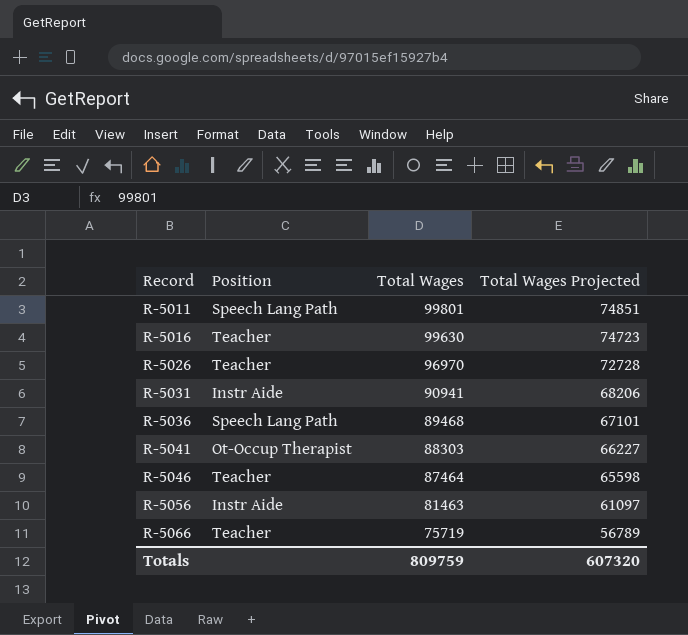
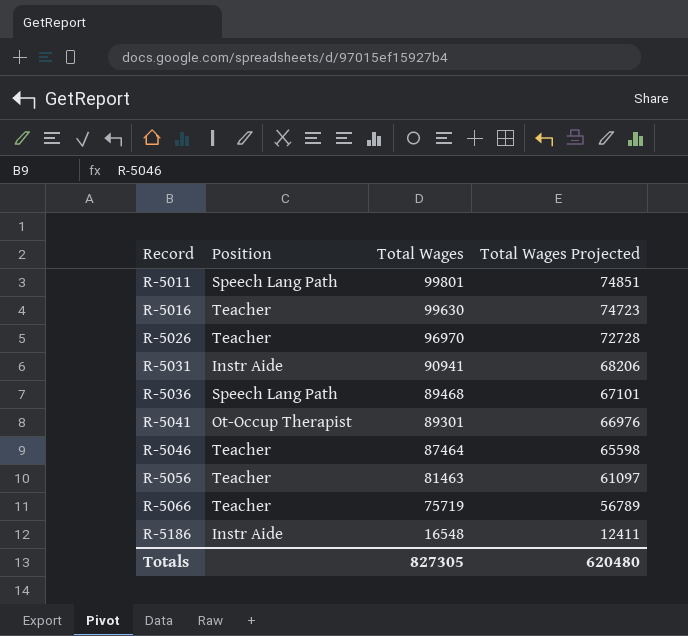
R-5041 | Total Wages: 88303 -> 89301
R-5041 | Total Wages Projected: 66227 -> 66976
R-5056 | Position: Instr Aide -> Teacher
row R-5186: none -> Instr Aide | 16548 | 12411
Totals | Total Wages: 809759 -> 827305
Totals | Total Wages Projected: 607320 -> 620480

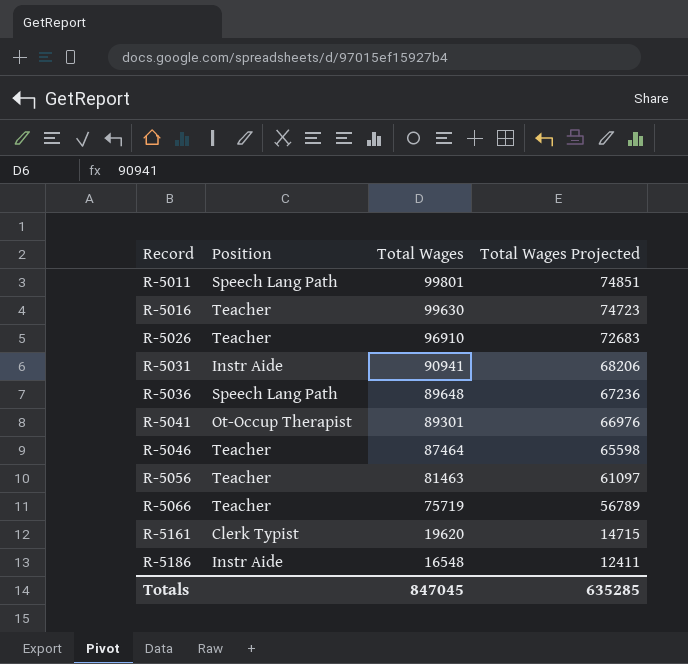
R-5026 | Total Wages: 96970 -> 96910
R-5026 | Total Wages Projected: 72728 -> 72683
R-5036 | Total Wages: 89468 -> 89648
R-5036 | Total Wages Projected: 67101 -> 67236
row R-5161: none -> Clerk Typist | 19620 | 14715
Totals | Total Wages: 827305 -> 847045
Totals | Total Wages Projected: 620480 -> 635285

